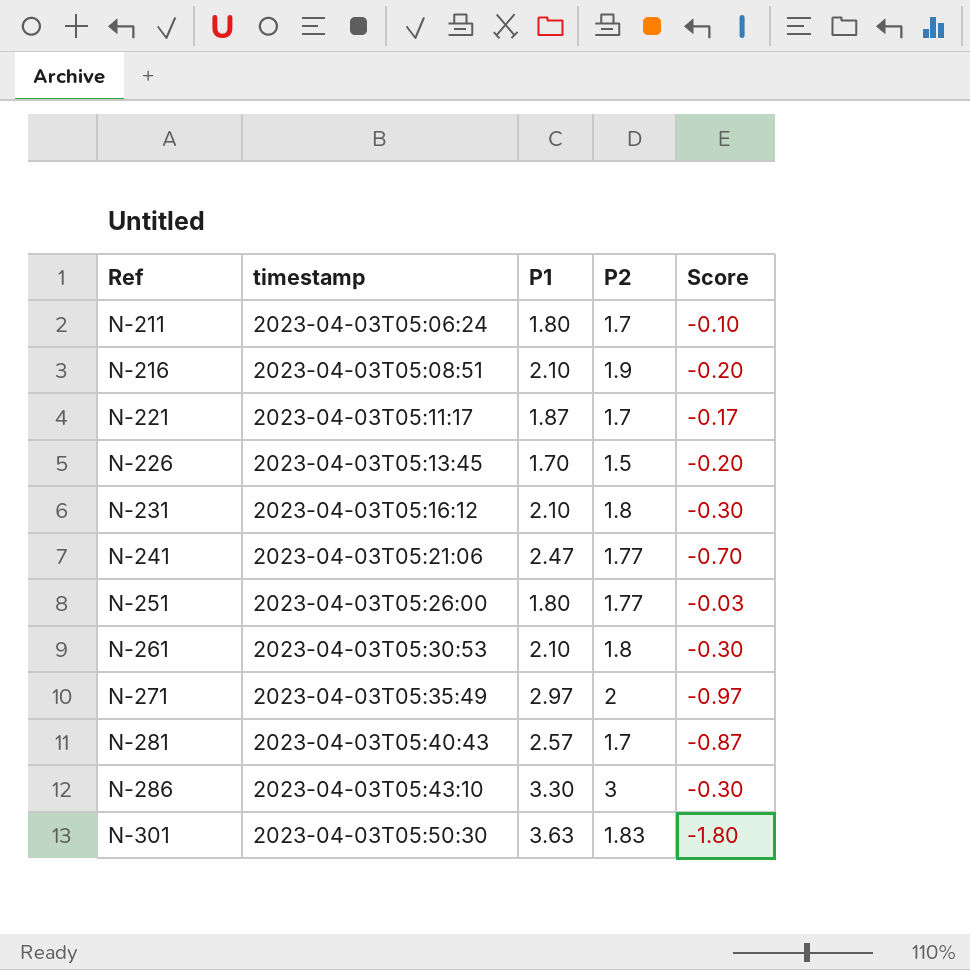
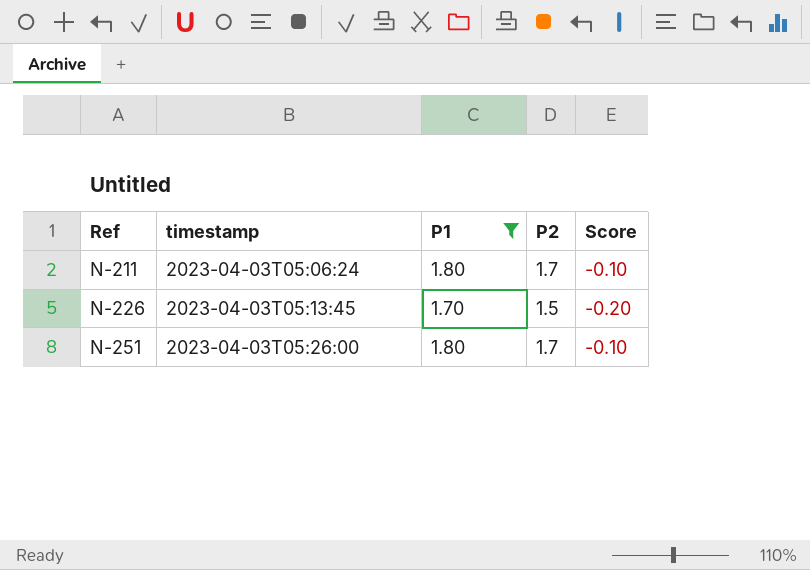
filter: none -> P1 <= 1.80
N-251 | P2: 1.77 -> 1.7
N-251 | Score: -0.03 -> -0.10

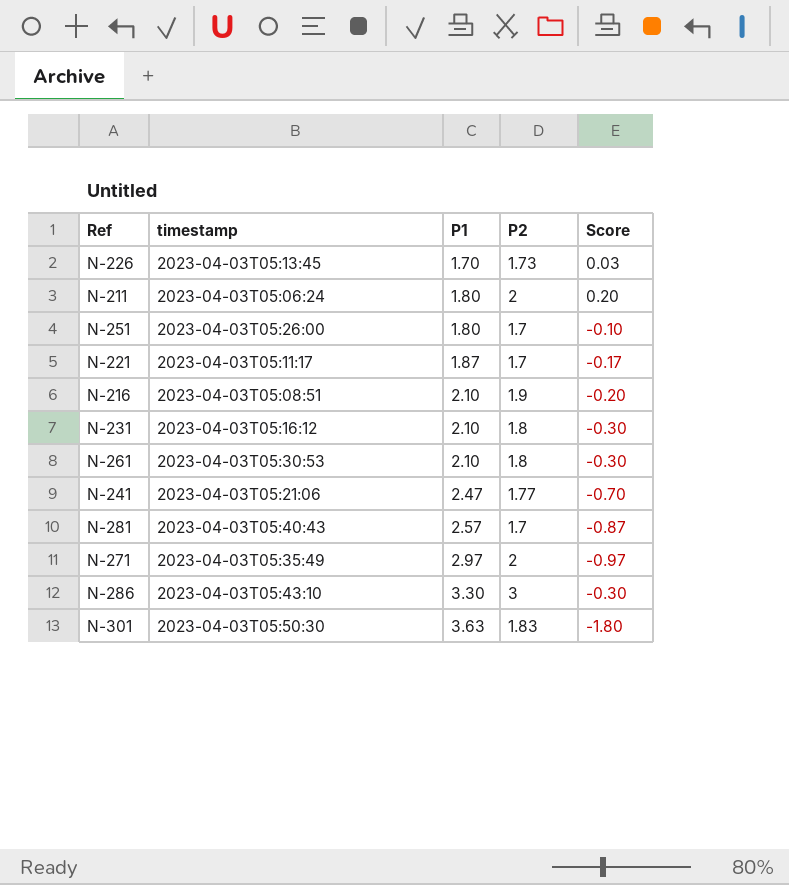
filter: P1 <= 1.80 -> none
row order: Ref ascending -> P1 ascending
N-226 | P2: 1.5 -> 1.73
N-226 | Score: -0.20 -> 0.03
N-211 | P2: 1.7 -> 2
N-211 | Score: -0.10 -> 0.20

